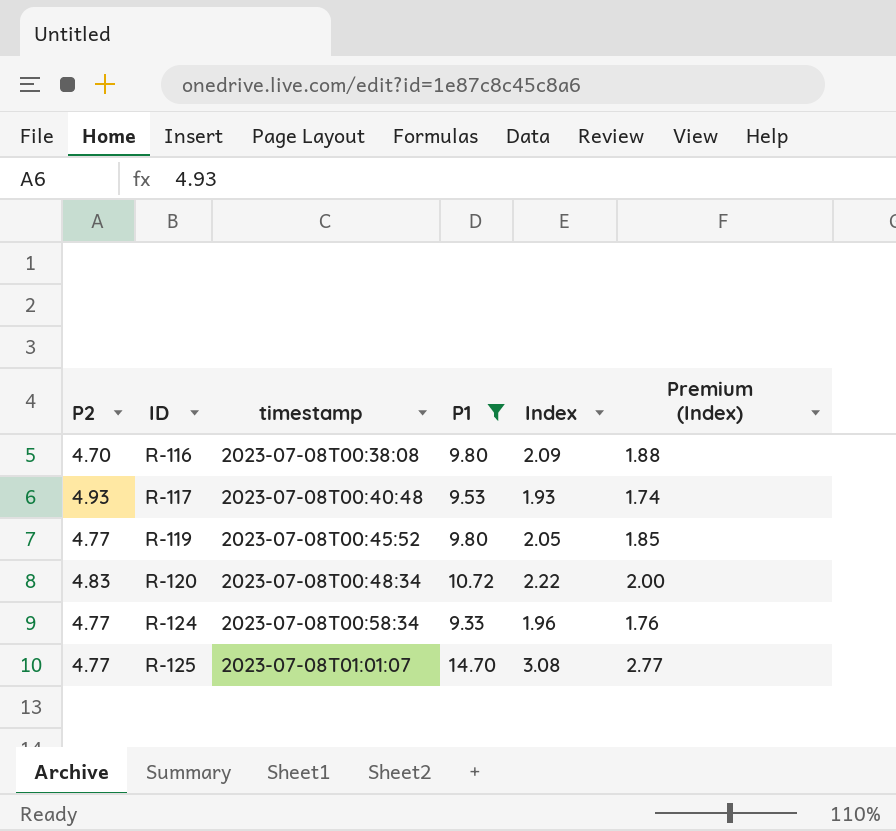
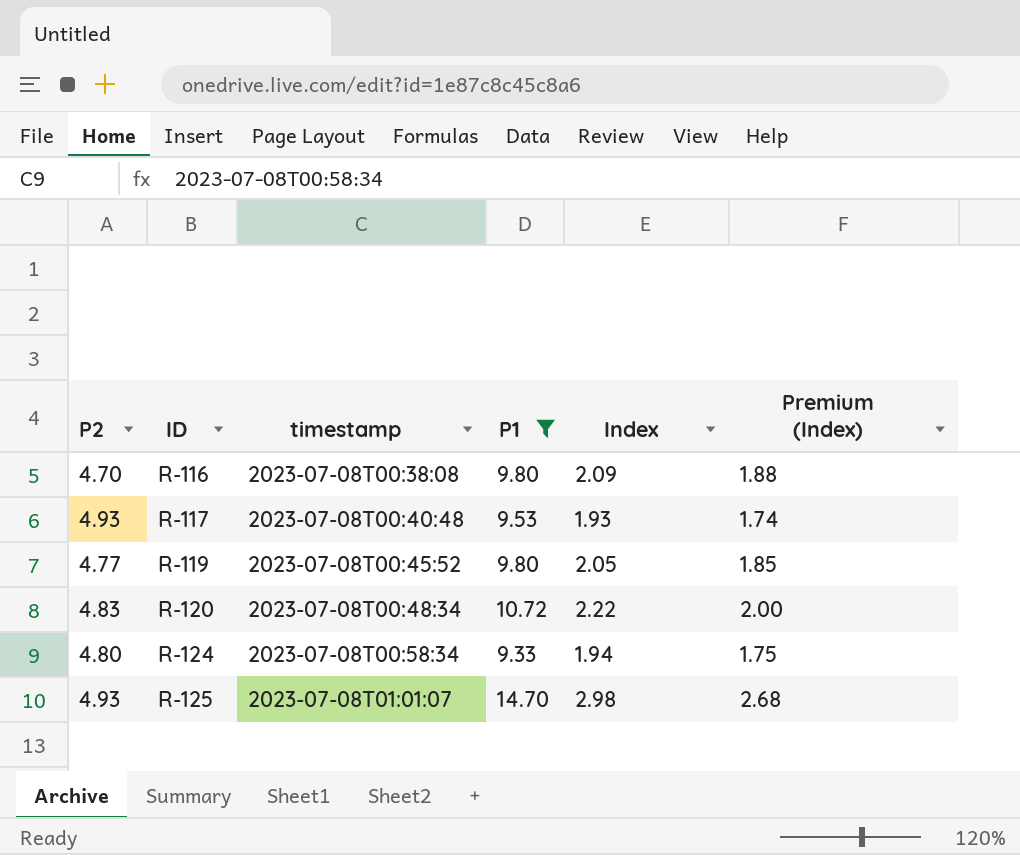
R-124 | P2: 4.77 -> 4.80
R-124 | Index: 1.96 -> 1.94
R-124 | Premium (Index): 1.76 -> 1.75
R-125 | P2: 4.77 -> 4.93
R-125 | Index: 3.08 -> 2.98
R-125 | Premium (Index): 2.77 -> 2.68

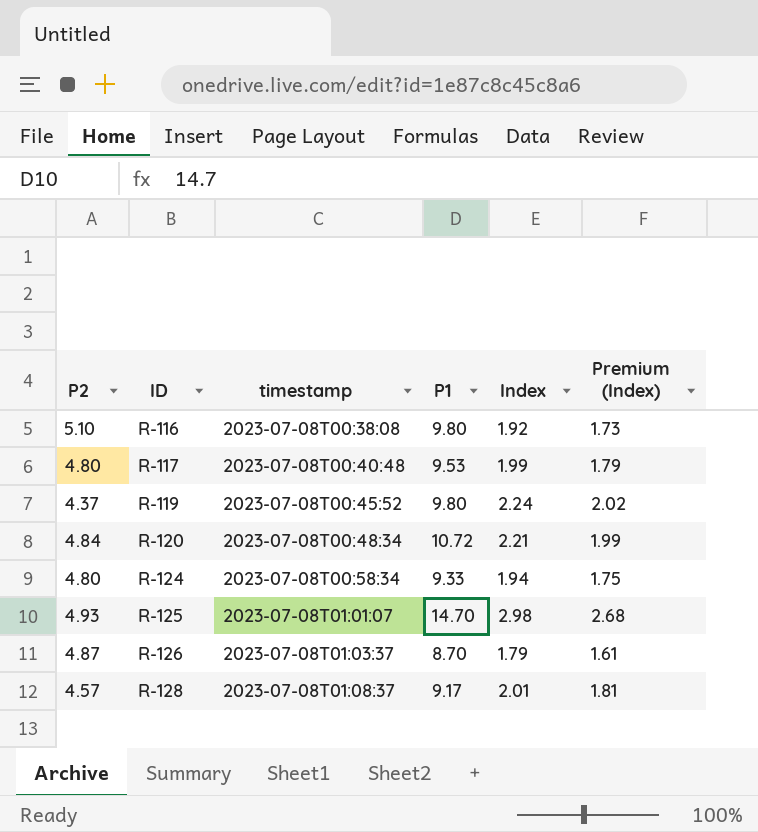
filter: P1 >= 9.33 -> none
R-116 | P2: 4.70 -> 5.10
R-116 | Index: 2.09 -> 1.92
R-116 | Premium (Index): 1.88 -> 1.73
R-117 | P2: 4.93 -> 4.80
R-117 | Index: 1.93 -> 1.99
R-117 | Premium (Index): 1.74 -> 1.79
R-119 | P2: 4.77 -> 4.37
R-119 | Index: 2.05 -> 2.24
R-119 | Premium (Index): 1.85 -> 2.02
R-120 | P2: 4.83 -> 4.84
R-120 | Index: 2.22 -> 2.21
R-120 | Premium (Index): 2.00 -> 1.99

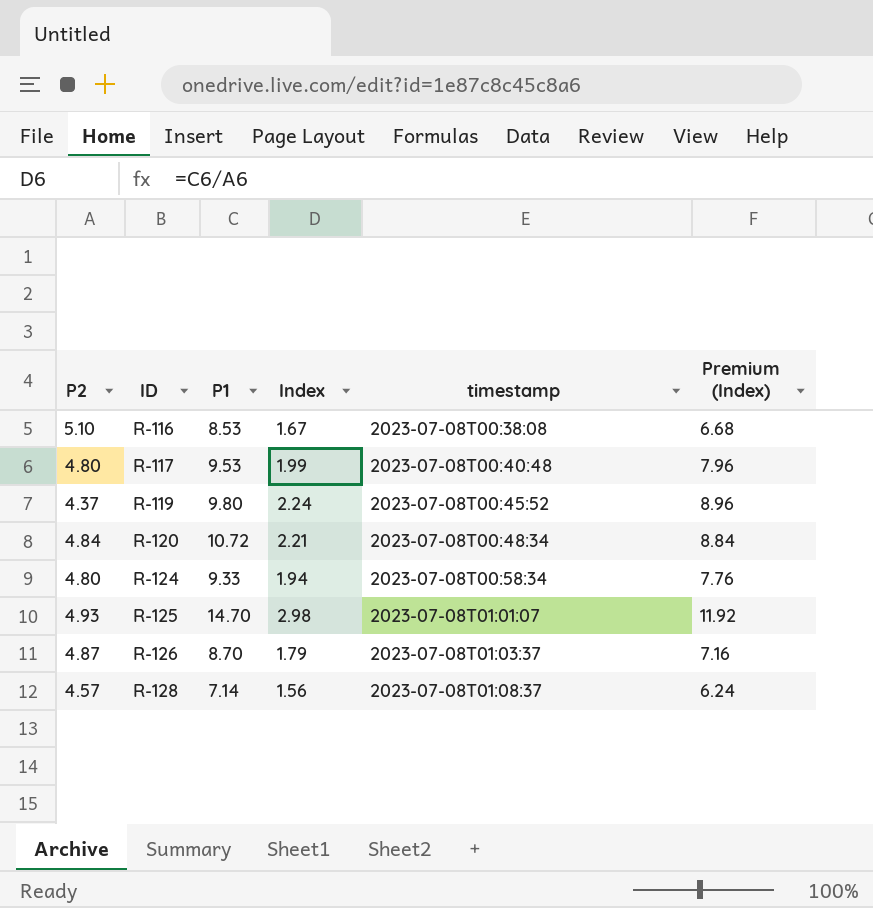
column timestamp | position: 3 -> 5
column Premium (Index) | formula: [Index] * 0.9 -> [Index] * 4
R-116 | P1: 9.80 -> 8.53
R-116 | Index: 1.92 -> 1.67
R-128 | P1: 9.17 -> 7.14
R-128 | Index: 2.01 -> 1.56

